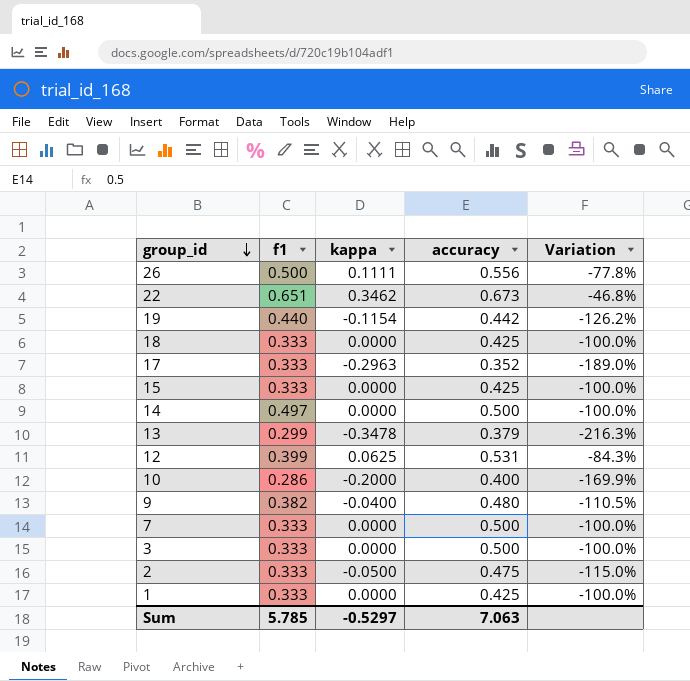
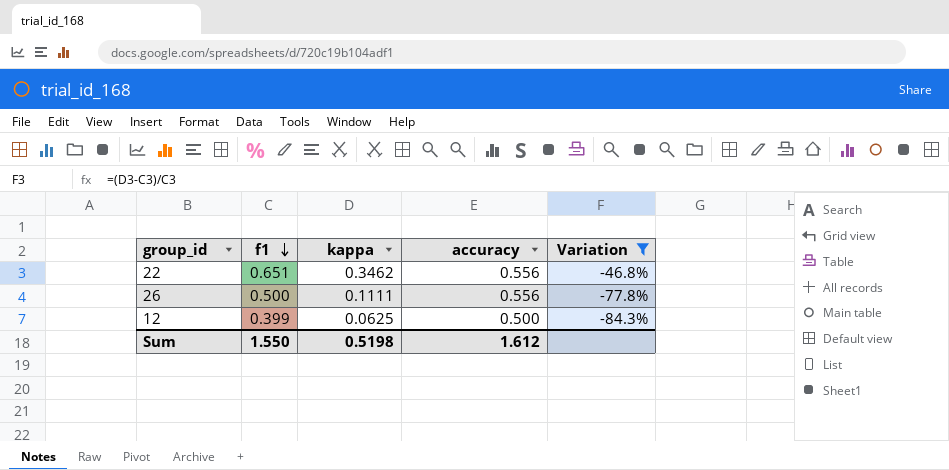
filter: none -> Variation >= -84.3%
row order: group_id descending -> f1 descending
22 | accuracy: 0.673 -> 0.556
12 | accuracy: 0.531 -> 0.500
Sum | f1: 5.785 -> 1.550
Sum | kappa: -0.5297 -> 0.5198
Sum | accuracy: 7.063 -> 1.612

